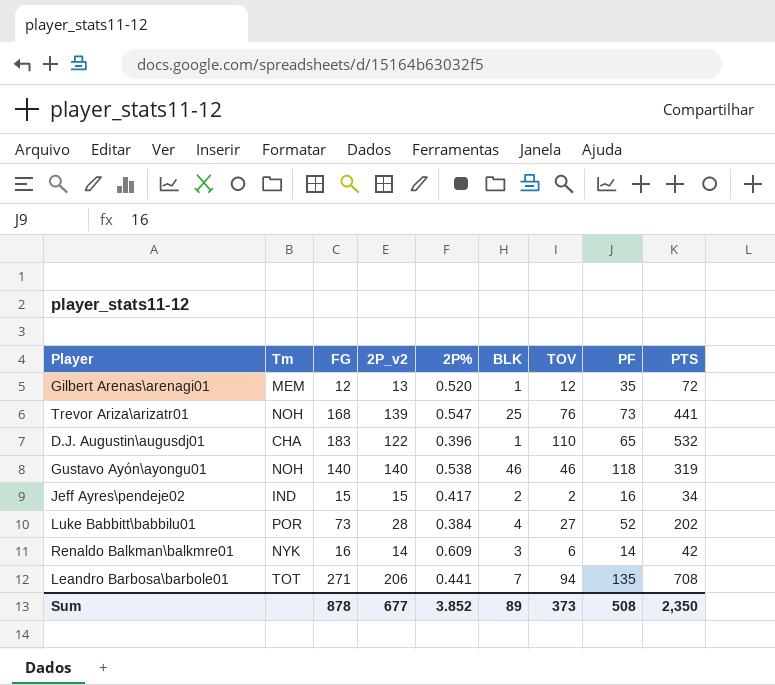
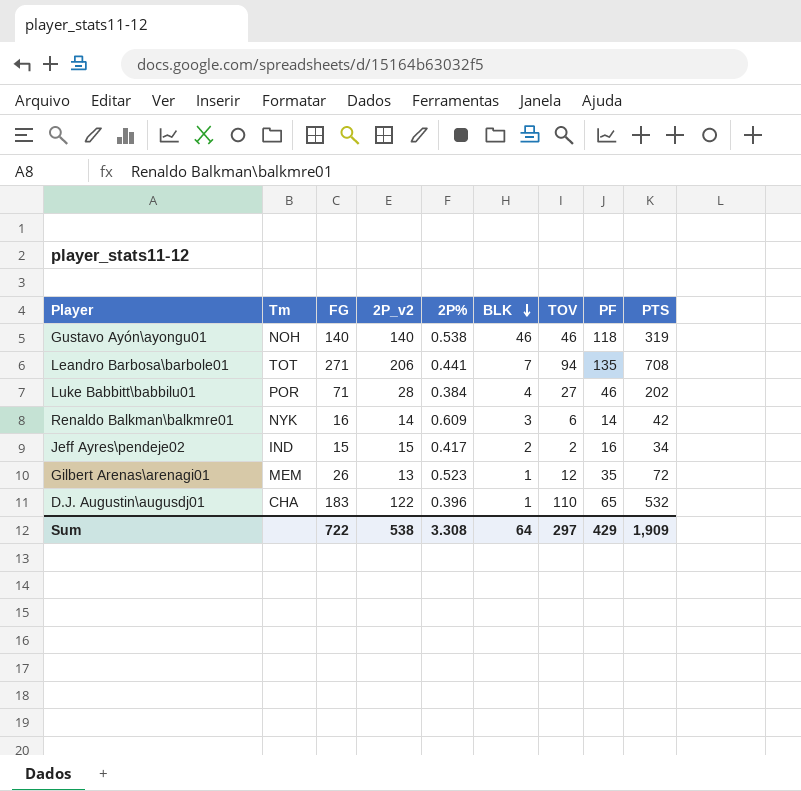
row order: none -> BLK descending
row Trevor Ariza\arizatr01: NOH | 168 | 139 | 0.547 | 25 | 76 | 73 | 441 -> none
Luke Babbitt\babbilu01 | FG: 73 -> 71
Luke Babbitt\babbilu01 | PF: 52 -> 46
Gilbert Arenas\arenagi01 | FG: 12 -> 26
Gilbert Arenas\arenagi01 | 2P%: 0.520 -> 0.523
Sum | FG: 878 -> 722
Sum | 2P_v2: 677 -> 538
Sum | 2P%: 3.852 -> 3.308
Sum | BLK: 89 -> 64
Sum | TOV: 373 -> 297
Sum | PF: 508 -> 429
Sum | PTS: 2,350 -> 1,909

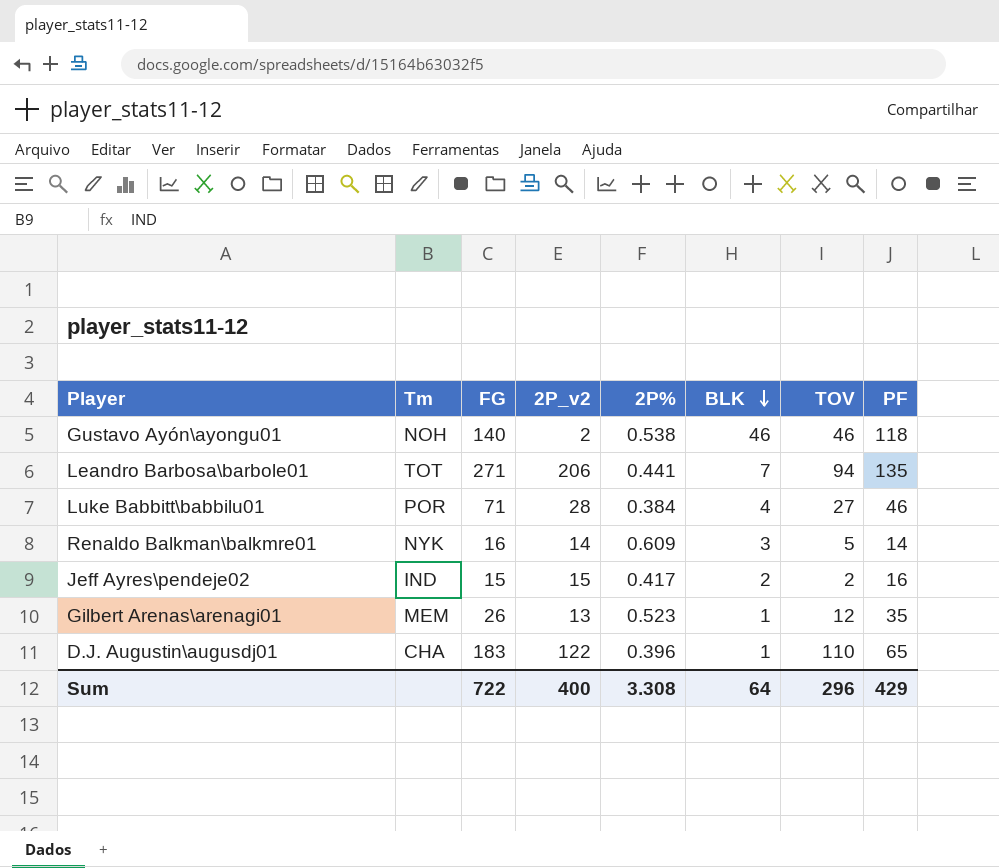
column PTS | position: 9 -> none
Gustavo Ayón\ayongu01 | 2P_v2: 140 -> 2
Renaldo Balkman\balkmre01 | TOV: 6 -> 5
Sum | 2P_v2: 538 -> 400
Sum | TOV: 297 -> 296

